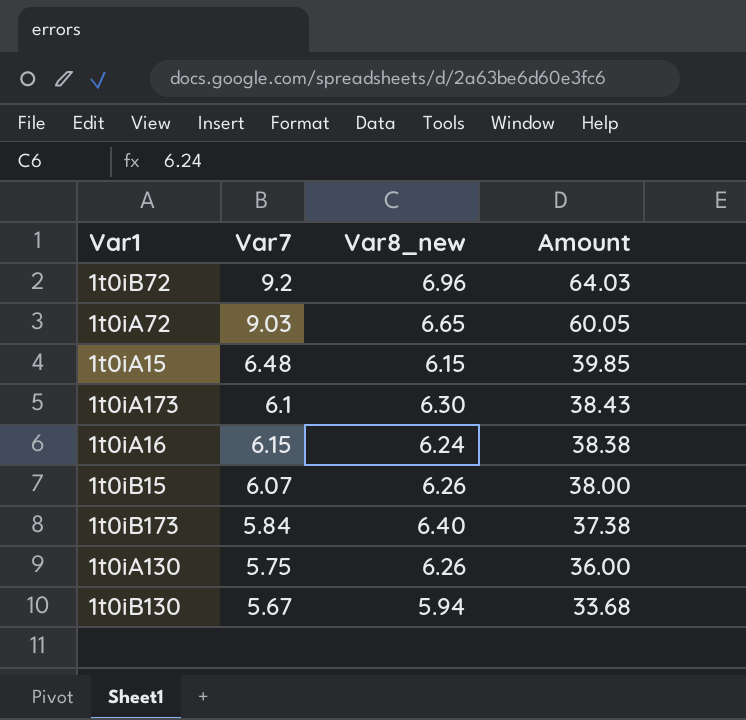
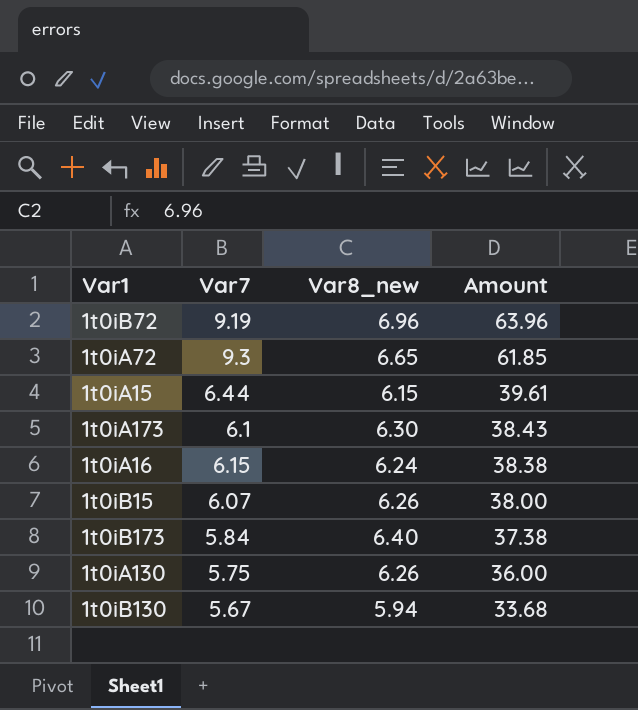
1t0iB72 | Var7: 9.2 -> 9.19
1t0iB72 | Amount: 64.03 -> 63.96
1t0iA72 | Var7: 9.03 -> 9.3
1t0iA72 | Amount: 60.05 -> 61.85
1t0iA15 | Var7: 6.48 -> 6.44
1t0iA15 | Amount: 39.85 -> 39.61

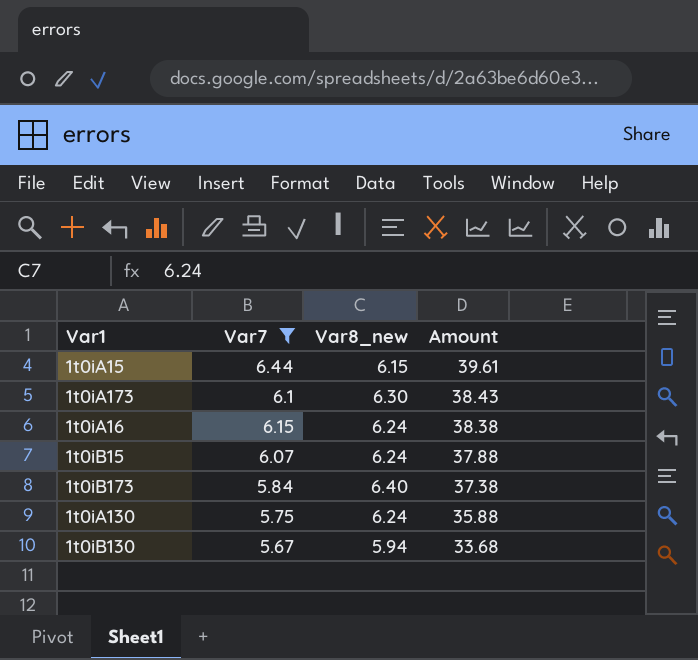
filter: none -> Var7 <= 6.44
1t0iB15 | Var8_new: 6.26 -> 6.24
1t0iB15 | Amount: 38.00 -> 37.88
1t0iA130 | Var8_new: 6.26 -> 6.24
1t0iA130 | Amount: 36.00 -> 35.88

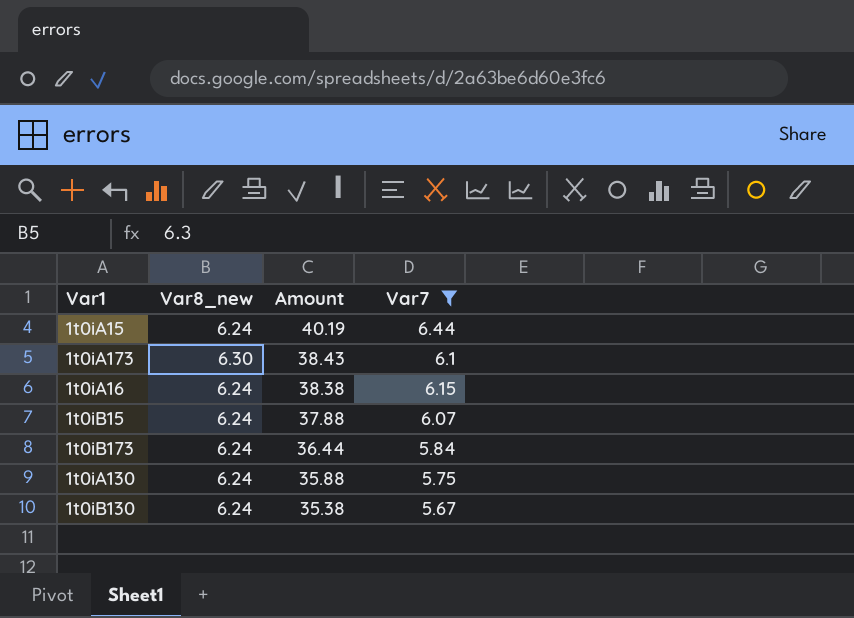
column Var7 | position: 2 -> 4
1t0iA15 | Var8_new: 6.15 -> 6.24
1t0iA15 | Amount: 39.61 -> 40.19
1t0iB173 | Var8_new: 6.40 -> 6.24
1t0iB173 | Amount: 37.38 -> 36.44
1t0iB130 | Var8_new: 5.94 -> 6.24
1t0iB130 | Amount: 33.68 -> 35.38

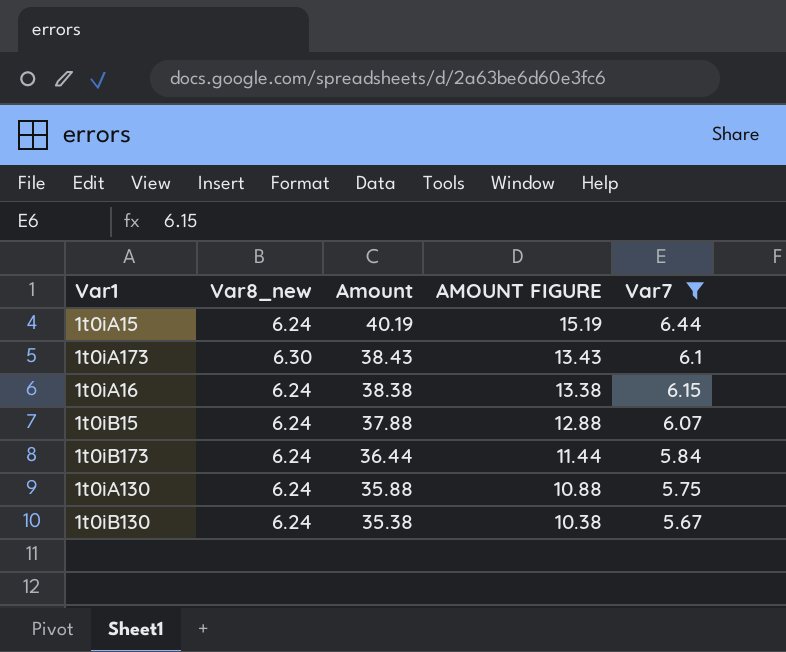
column AMOUNT FIGURE | formula: none -> [Amount] - 25

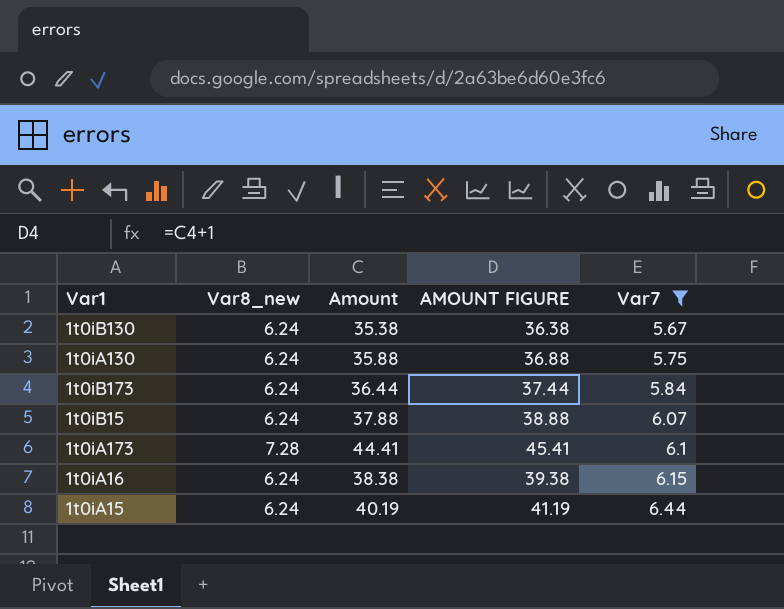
row order: Amount descending -> Var7 ascending
column AMOUNT FIGURE | formula: [Amount] - 25 -> [Amount] + 1
1t0iA173 | Var8_new: 6.30 -> 7.28
1t0iA173 | Amount: 38.43 -> 44.41

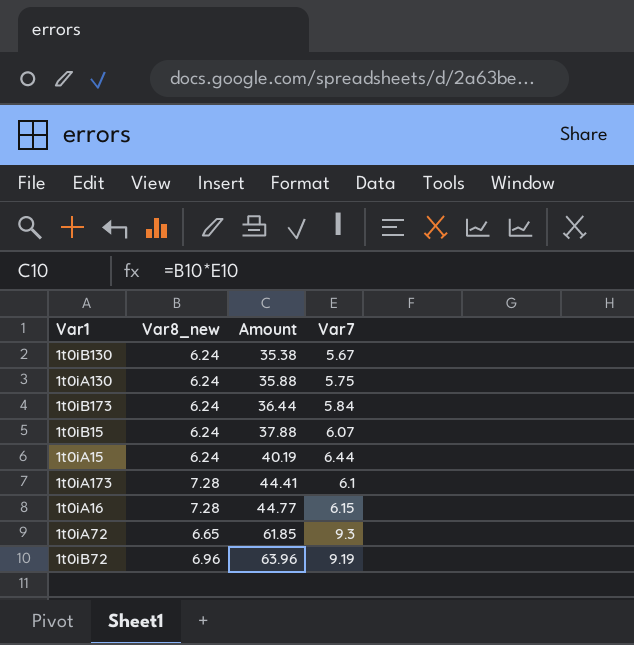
filter: Var7 <= 6.44 -> none
row order: Var7 ascending -> Amount ascending
column AMOUNT FIGURE | formula: [Amount] + 1 -> none
1t0iA16 | Var8_new: 6.24 -> 7.28
1t0iA16 | Amount: 38.38 -> 44.77

